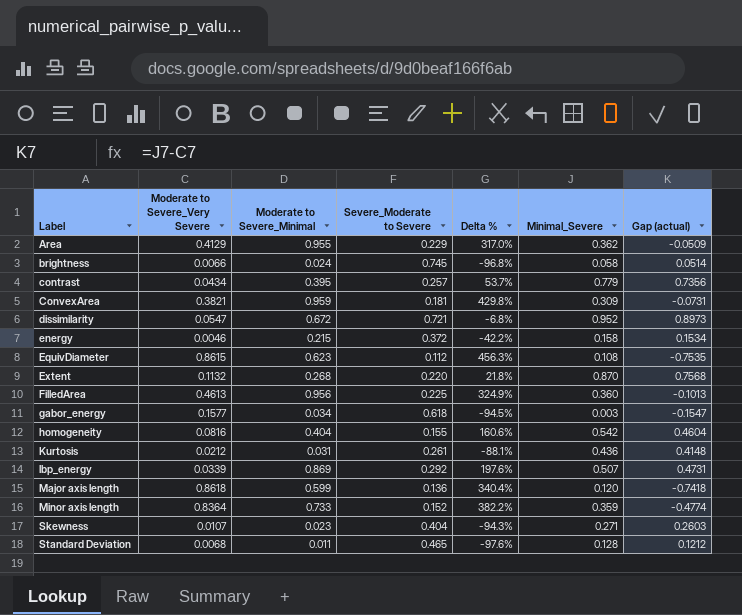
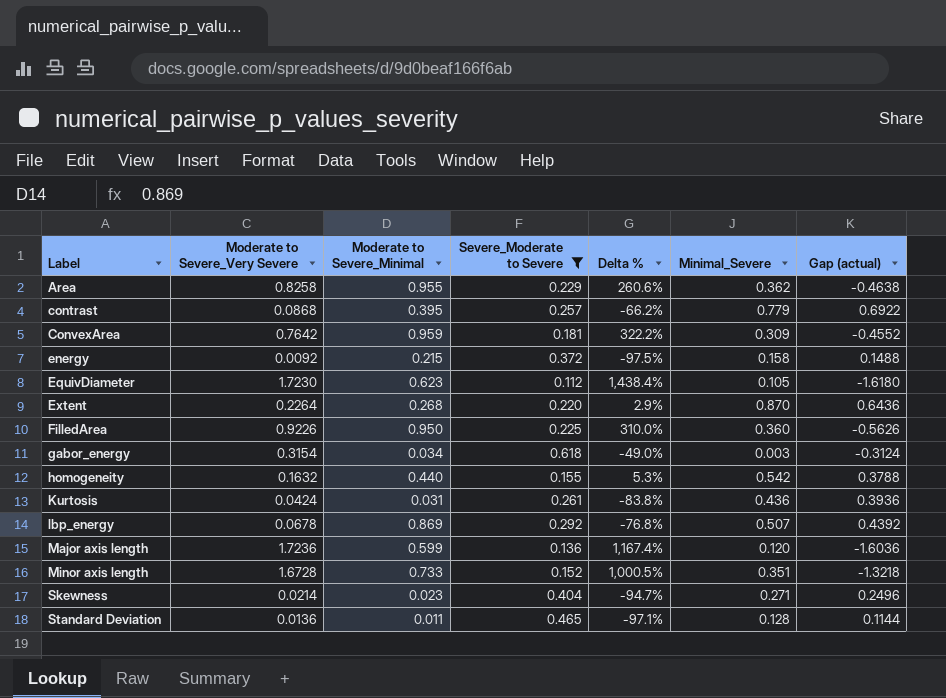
filter: none -> Severe_Moderate to Severe <= 0.618
column Delta % | formula: ([Moderate to Severe_Minimal] - [Severe_Moderate to Severe]) / [Severe_Moderate to Severe] -> ([Moderate to Severe_Very Severe] - [Severe_Moderate to Severe]) / [Severe_Moderate to Severe]
Area | Moderate to Severe_Very Severe: 0.4129 -> 0.8258
Area | Gap (actual): -0.0509 -> -0.4638
contrast | Moderate to Severe_Very Severe: 0.0434 -> 0.0868
contrast | Gap (actual): 0.7356 -> 0.6922
ConvexArea | Moderate to Severe_Very Severe: 0.3821 -> 0.7642
ConvexArea | Gap (actual): -0.0731 -> -0.4552
energy | Moderate to Severe_Very Severe: 0.0046 -> 0.0092
energy | Gap (actual): 0.1534 -> 0.1488
EquivDiameter | Moderate to Severe_Very Severe: 0.8615 -> 1.7230
EquivDiameter | Minimal_Severe: 0.108 -> 0.105
EquivDiameter | Gap (actual): -0.7535 -> -1.6180
Extent | Moderate to Severe_Very Severe: 0.1132 -> 0.2264
Extent | Gap (actual): 0.7568 -> 0.6436
FilledArea | Moderate to Severe_Very Severe: 0.4613 -> 0.9226
FilledArea | Moderate to Severe_Minimal: 0.956 -> 0.950
FilledArea | Gap (actual): -0.1013 -> -0.5626
gabor_energy | Moderate to Severe_Very Severe: 0.1577 -> 0.3154
gabor_energy | Gap (actual): -0.1547 -> -0.3124
homogeneity | Moderate to Severe_Very Severe: 0.0816 -> 0.1632
homogeneity | Moderate to Severe_Minimal: 0.404 -> 0.440
homogeneity | Gap (actual): 0.4604 -> 0.3788
Kurtosis | Moderate to Severe_Very Severe: 0.0212 -> 0.0424
Kurtosis | Gap (actual): 0.4148 -> 0.3936
lbp_energy | Moderate to Severe_Very Severe: 0.0339 -> 0.0678
lbp_energy | Gap (actual): 0.4731 -> 0.4392
Major axis length | Moderate to Severe_Very Severe: 0.8618 -> 1.7236
Major axis length | Gap (actual): -0.7418 -> -1.6036
Minor axis length | Moderate to Severe_Very Severe: 0.8364 -> 1.6728
Minor axis length | Minimal_Severe: 0.359 -> 0.351
Minor axis length | Gap (actual): -0.4774 -> -1.3218
Skewness | Moderate to Severe_Very Severe: 0.0107 -> 0.0214
Skewness | Gap (actual): 0.2603 -> 0.2496
Standard Deviation | Moderate to Severe_Very Severe: 0.0068 -> 0.0136
Standard Deviation | Gap (actual): 0.1212 -> 0.1144

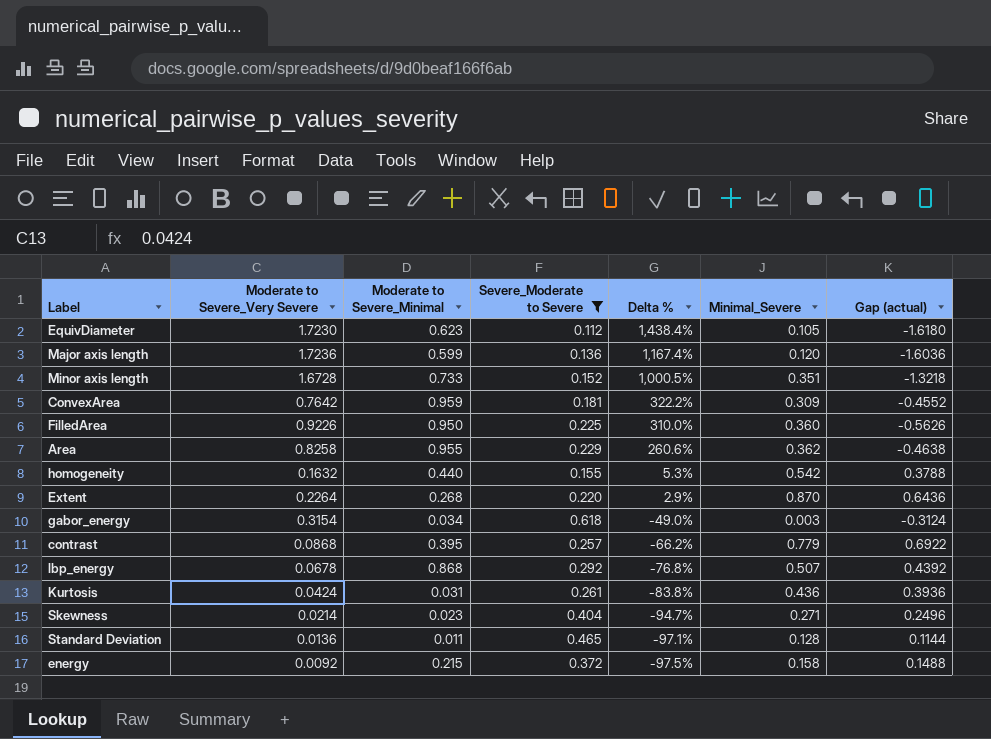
row order: Label ascending -> Delta % descending
lbp_energy | Moderate to Severe_Minimal: 0.869 -> 0.868

